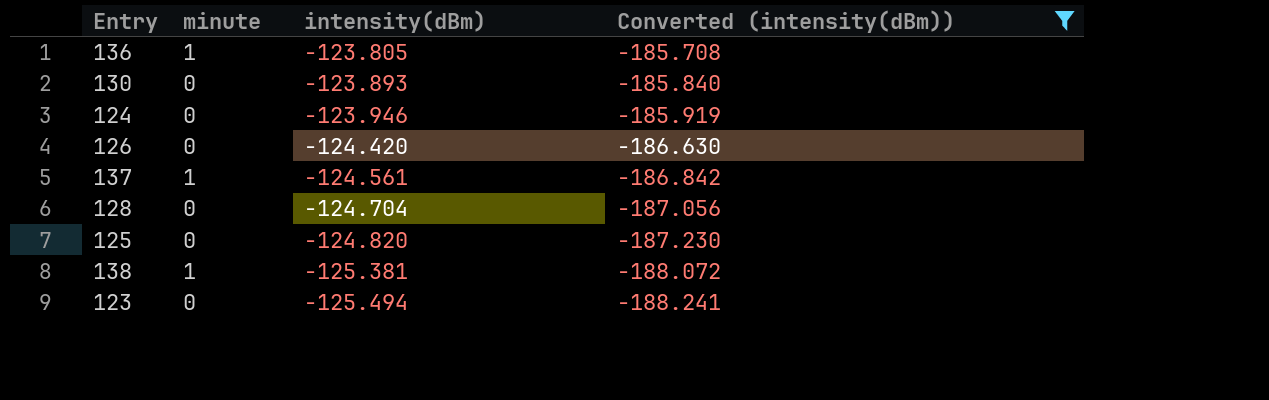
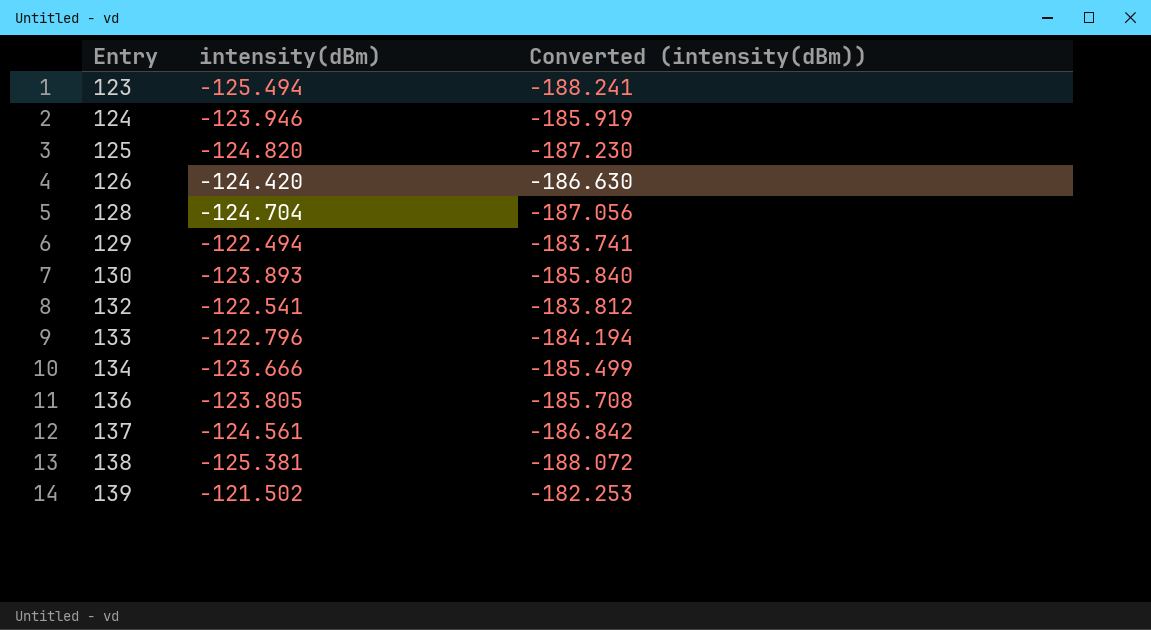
filter: Converted (intensity(dBm)) <= -185.708 -> none
row order: intensity(dBm) descending -> Entry ascending
column minute | position: 2 -> none

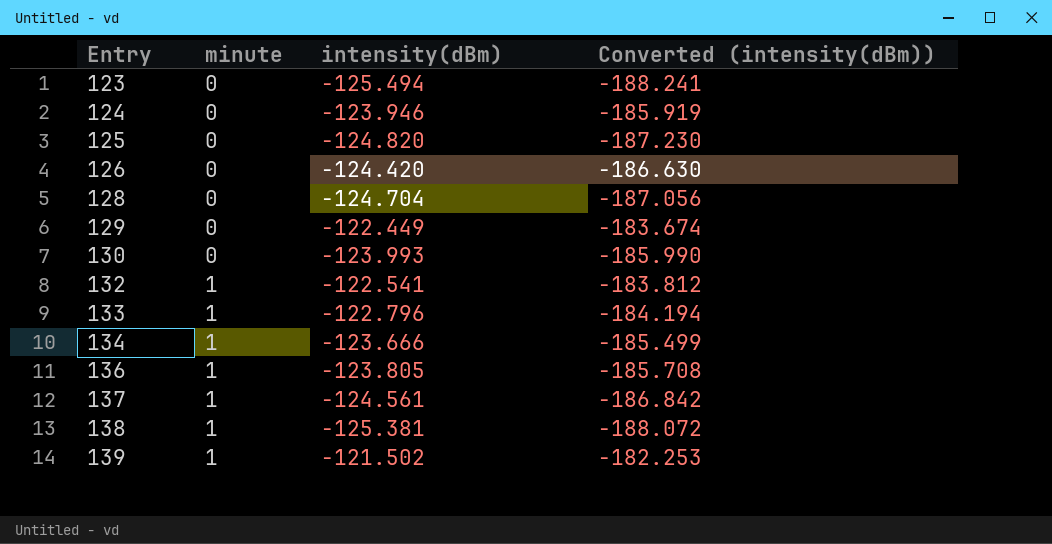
column minute | position: none -> 2
129 | intensity(dBm): -122.494 -> -122.449
129 | Converted (intensity(dBm)): -183.741 -> -183.674
130 | intensity(dBm): -123.893 -> -123.993
130 | Converted (intensity(dBm)): -185.840 -> -185.990

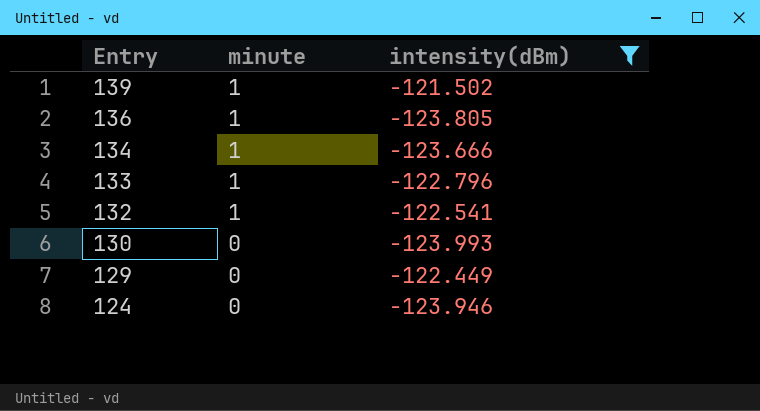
filter: none -> intensity(dBm) >= -123.993
row order: Entry ascending -> Entry descending
column Converted (intensity(dBm)) | formula: [intensity(dBm)] * 1.5 -> none

